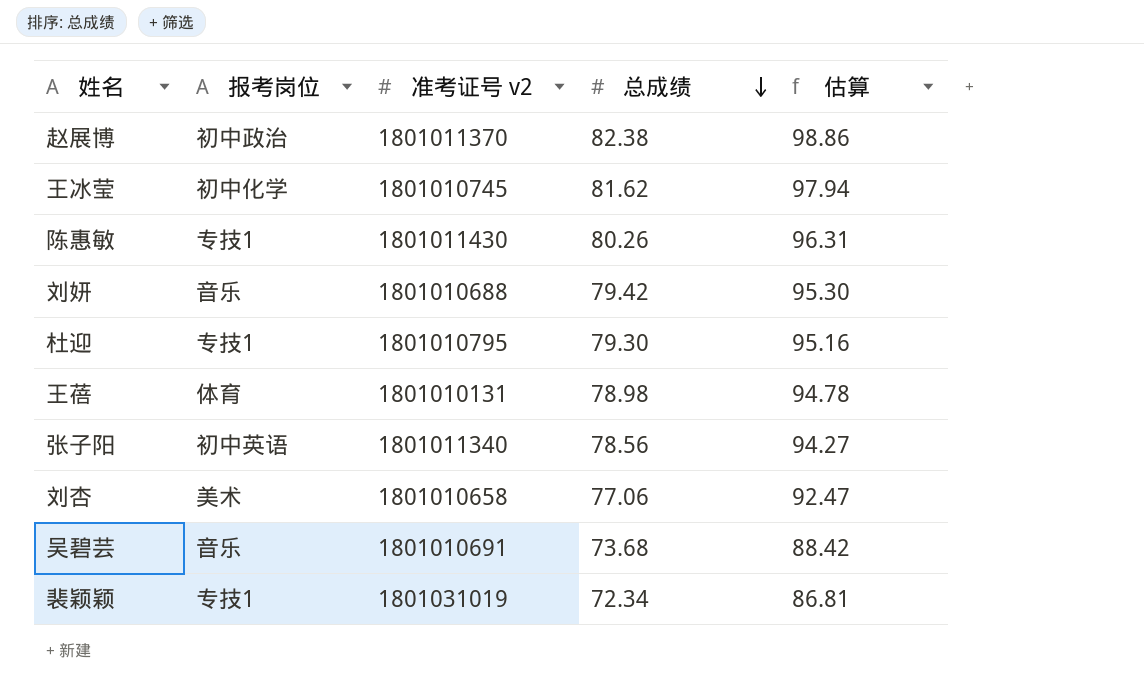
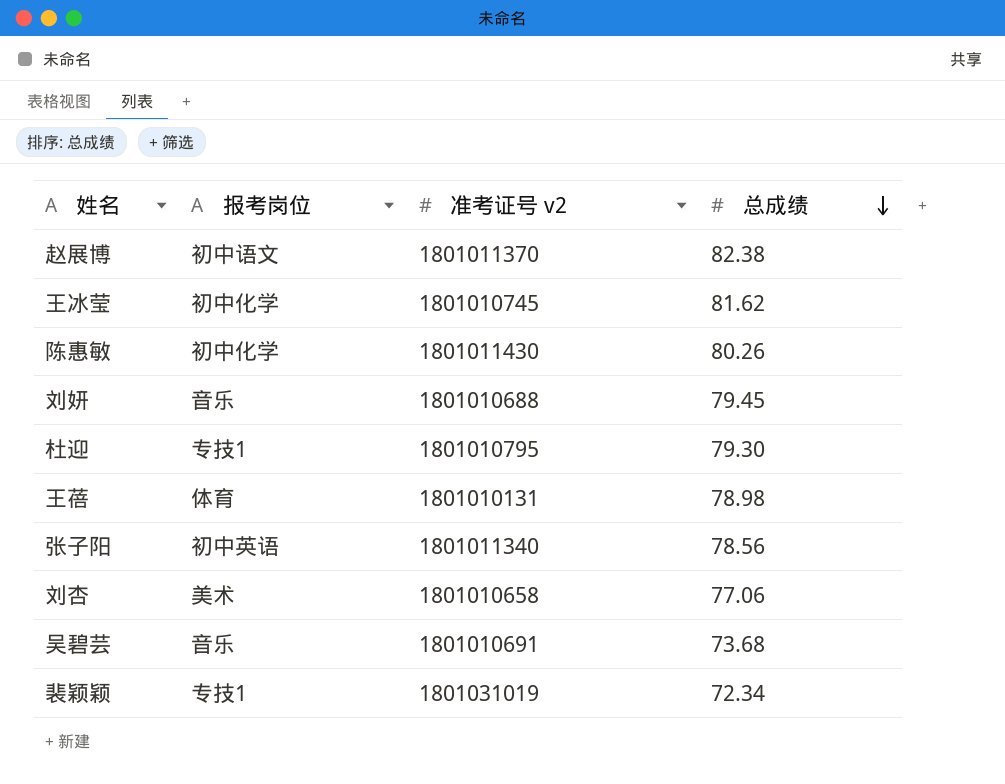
column 估算 | formula: [总成绩] * 1.2 -> none
赵展博 | 报考岗位: 初中政治 -> 初中语文
陈惠敏 | 报考岗位: 专技1 -> 初中化学
刘妍 | 总成绩: 79.42 -> 79.45

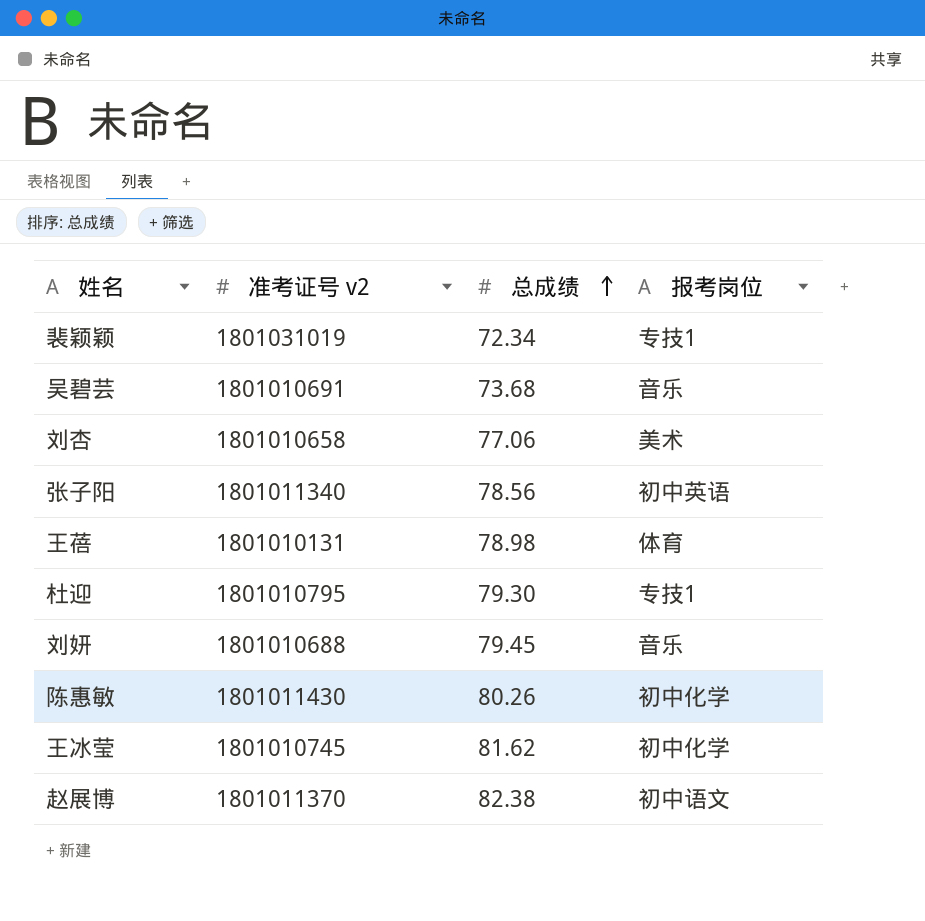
row order: 总成绩 descending -> 总成绩 ascending
column 报考岗位 | position: 2 -> 4

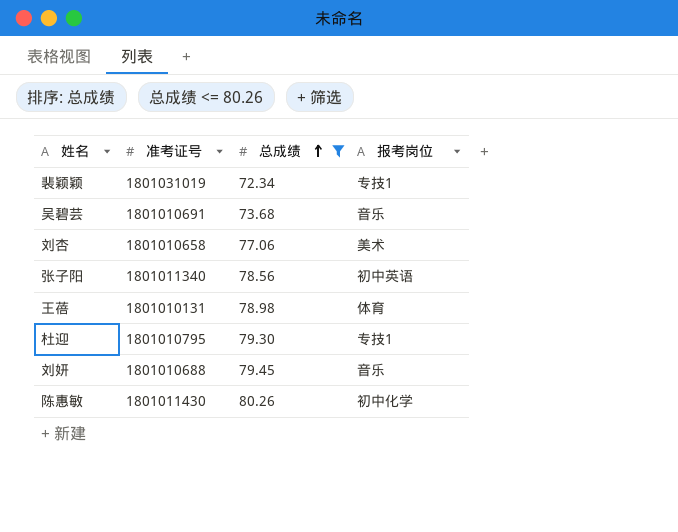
filter: none -> 总成绩 <= 80.26
column name: 准考证号 v2 -> 准考证号

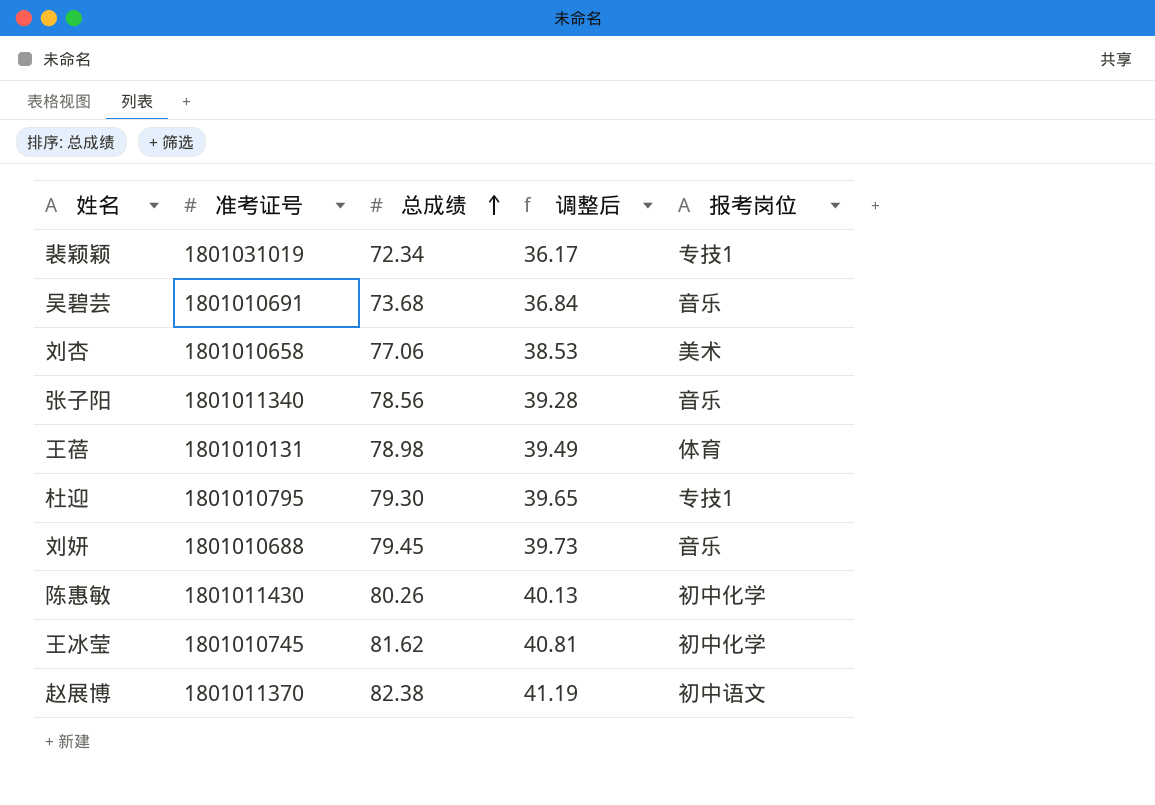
filter: 总成绩 <= 80.26 -> none
column 调整后 | formula: none -> [总成绩] * 0.5
张子阳 | 报考岗位: 初中英语 -> 音乐

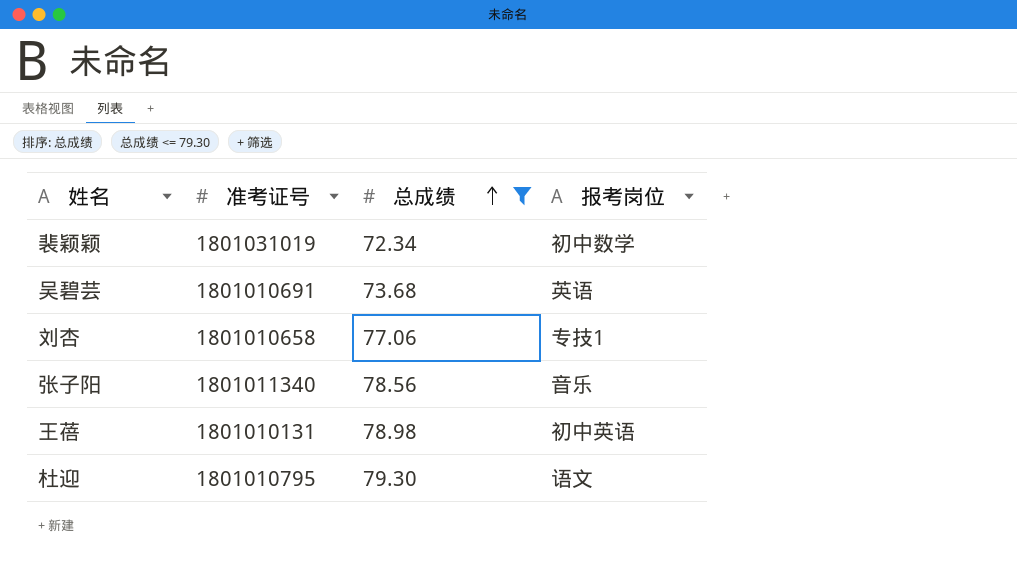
filter: none -> 总成绩 <= 79.30
column 调整后 | formula: [总成绩] * 0.5 -> none
裴颖颖 | 报考岗位: 专技1 -> 初中数学
吴碧芸 | 报考岗位: 音乐 -> 英语
刘杏 | 报考岗位: 美术 -> 专技1
王蓓 | 报考岗位: 体育 -> 初中英语
杜迎 | 报考岗位: 专技1 -> 语文

